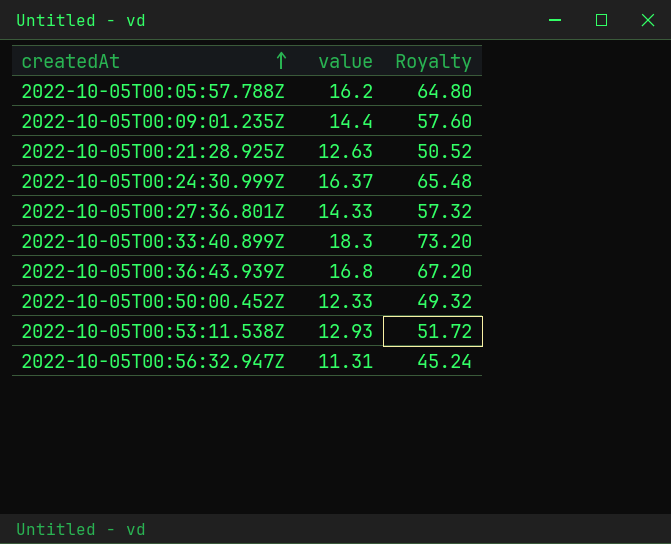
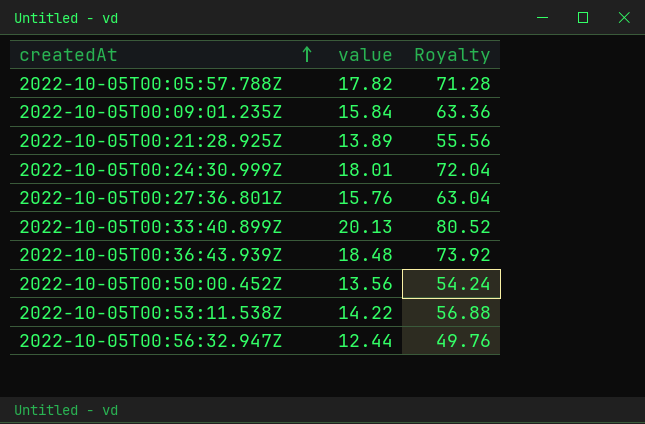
2022-10-05T00:05:57.788Z | value: 16.2 -> 17.82
2022-10-05T00:05:57.788Z | Royalty: 64.80 -> 71.28
2022-10-05T00:09:01.235Z | value: 14.4 -> 15.84
2022-10-05T00:09:01.235Z | Royalty: 57.60 -> 63.36
2022-10-05T00:21:28.925Z | value: 12.63 -> 13.89
2022-10-05T00:21:28.925Z | Royalty: 50.52 -> 55.56
2022-10-05T00:24:30.999Z | value: 16.37 -> 18.01
2022-10-05T00:24:30.999Z | Royalty: 65.48 -> 72.04
2022-10-05T00:27:36.801Z | value: 14.33 -> 15.76
2022-10-05T00:27:36.801Z | Royalty: 57.32 -> 63.04
2022-10-05T00:33:40.899Z | value: 18.3 -> 20.13
2022-10-05T00:33:40.899Z | Royalty: 73.20 -> 80.52
2022-10-05T00:36:43.939Z | value: 16.8 -> 18.48
2022-10-05T00:36:43.939Z | Royalty: 67.20 -> 73.92
2022-10-05T00:50:00.452Z | value: 12.33 -> 13.56
2022-10-05T00:50:00.452Z | Royalty: 49.32 -> 54.24
2022-10-05T00:53:11.538Z | value: 12.93 -> 14.22
2022-10-05T00:53:11.538Z | Royalty: 51.72 -> 56.88
2022-10-05T00:56:32.947Z | value: 11.31 -> 12.44
2022-10-05T00:56:32.947Z | Royalty: 45.24 -> 49.76

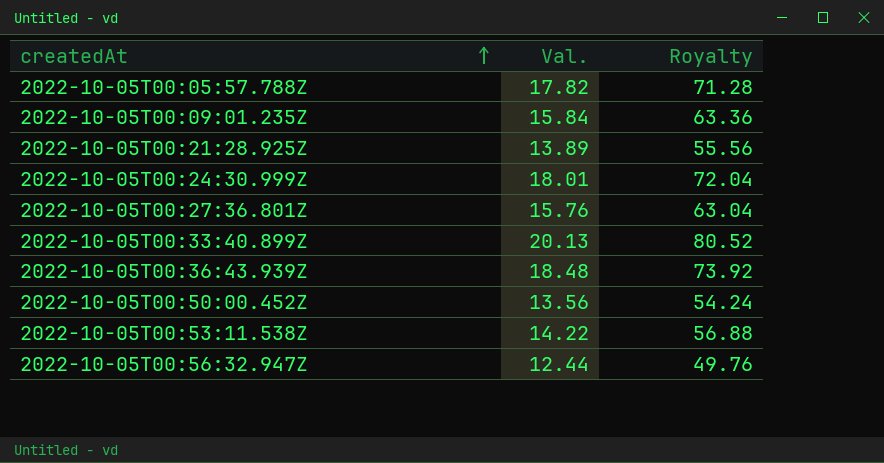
column name: value -> Val.

